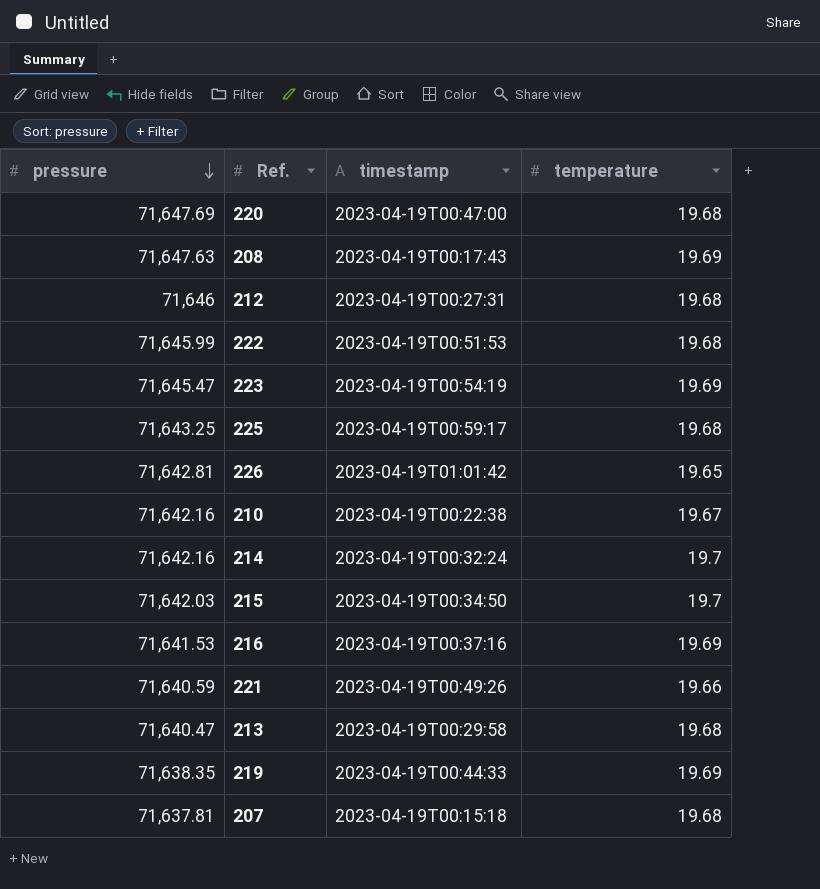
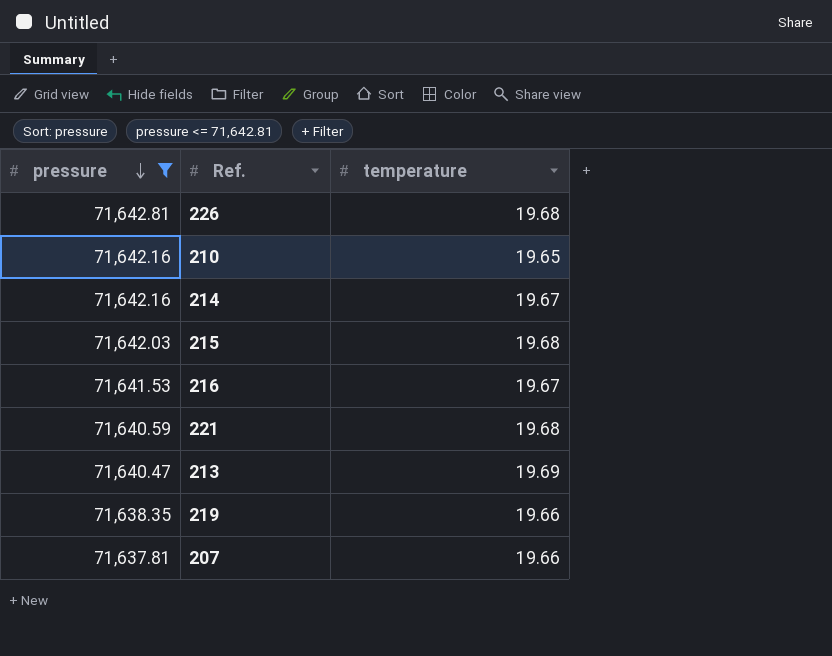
filter: none -> pressure <= 71,642.81
column timestamp | position: 3 -> none
226 | temperature: 19.65 -> 19.68
210 | temperature: 19.67 -> 19.65
214 | temperature: 19.7 -> 19.67
215 | temperature: 19.7 -> 19.68
216 | temperature: 19.69 -> 19.67
221 | temperature: 19.66 -> 19.68
213 | temperature: 19.68 -> 19.69
219 | temperature: 19.69 -> 19.66
207 | temperature: 19.68 -> 19.66

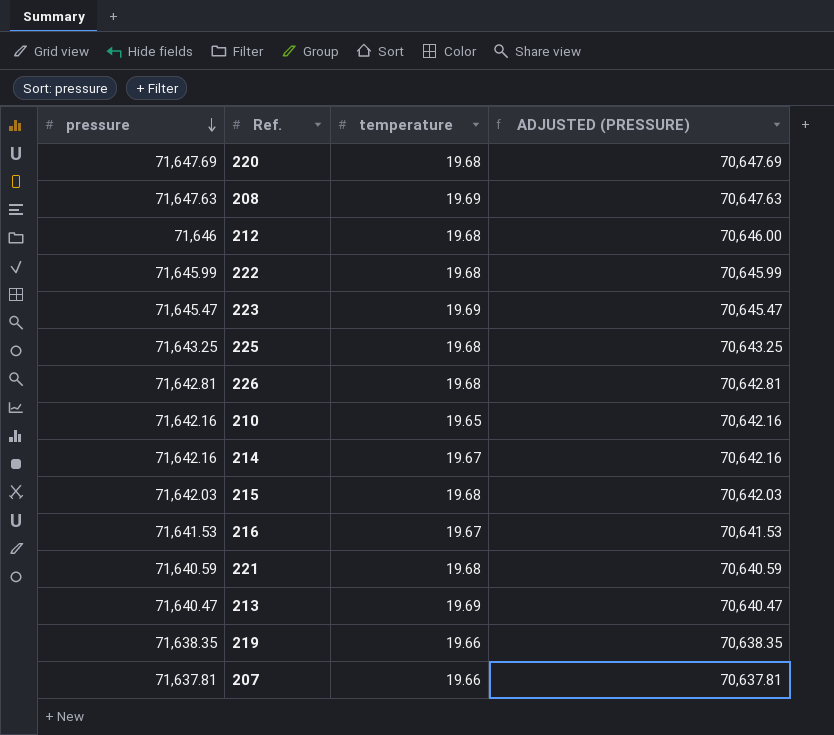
filter: pressure <= 71,642.81 -> none
column ADJUSTED (PRESSURE) | formula: none -> [pressure] - 1000

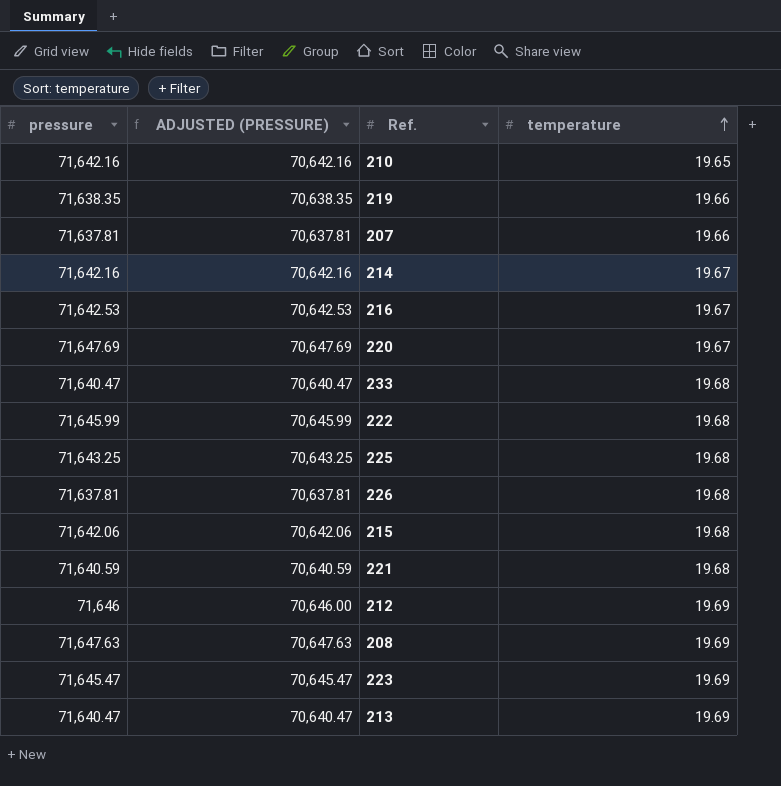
row order: pressure descending -> temperature ascending
column ADJUSTED (PRESSURE) | position: 4 -> 2
216 | pressure: 71,641.53 -> 71,642.53
216 | ADJUSTED (PRESSURE): 70,641.53 -> 70,642.53
220 | temperature: 19.68 -> 19.67
row 233: none -> 71,640.47 | 70,640.47 | 19.68
226 | pressure: 71,642.81 -> 71,637.81
226 | ADJUSTED (PRESSURE): 70,642.81 -> 70,637.81
215 | pressure: 71,642.03 -> 71,642.06
215 | ADJUSTED (PRESSURE): 70,642.03 -> 70,642.06
212 | temperature: 19.68 -> 19.69

